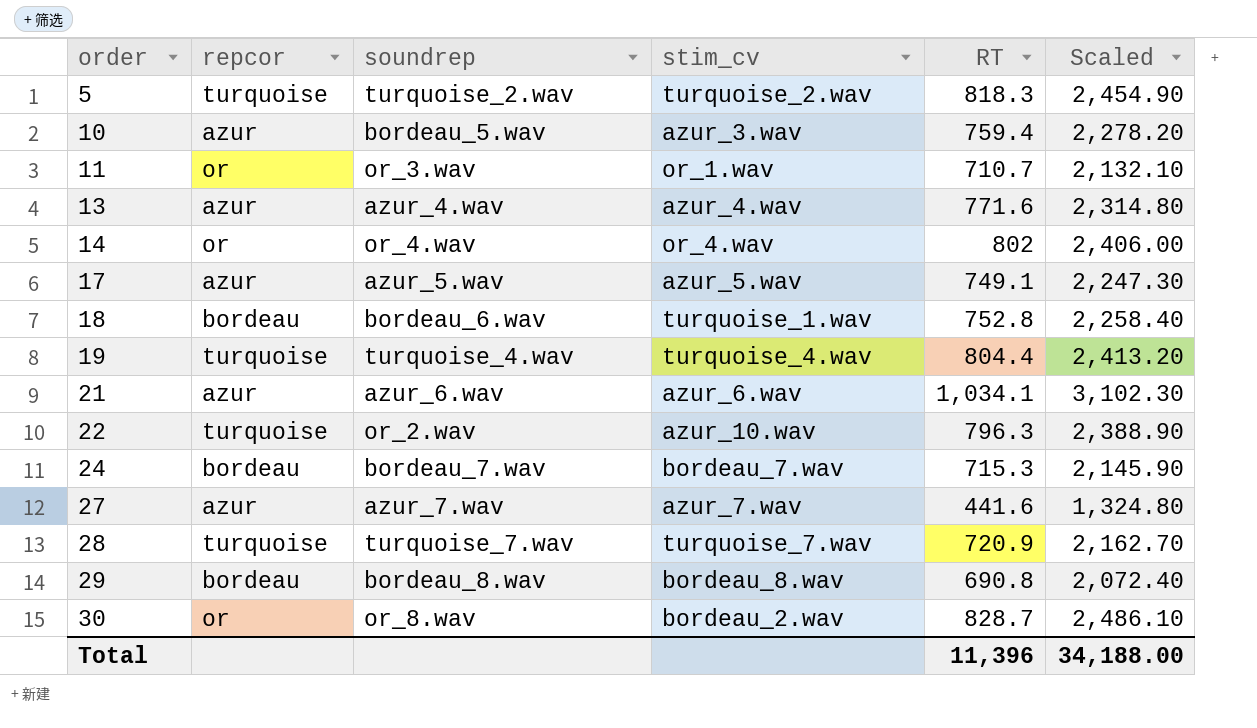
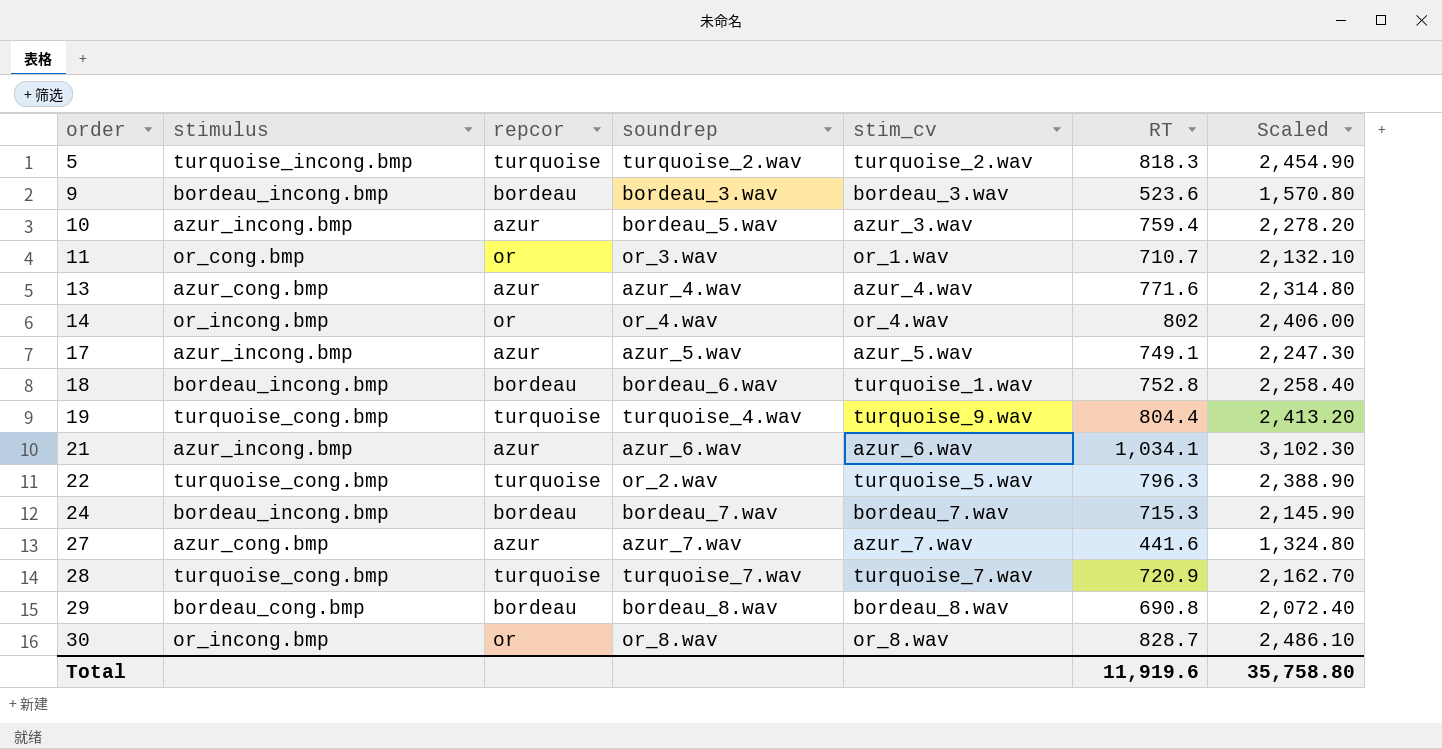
column stimulus | position: none -> 2
row 9: none -> bordeau_incong.bmp | bordeau | bordeau_3.wav | bordeau_3.wav | 523.6 | 1,570.80
19 | stim_cv: turquoise_4.wav -> turquoise_9.wav
22 | stim_cv: azur_10.wav -> turquoise_5.wav
30 | stim_cv: bordeau_2.wav -> or_8.wav
Total | RT: 11,396 -> 11,919.6
Total | Scaled: 34,188.00 -> 35,758.80

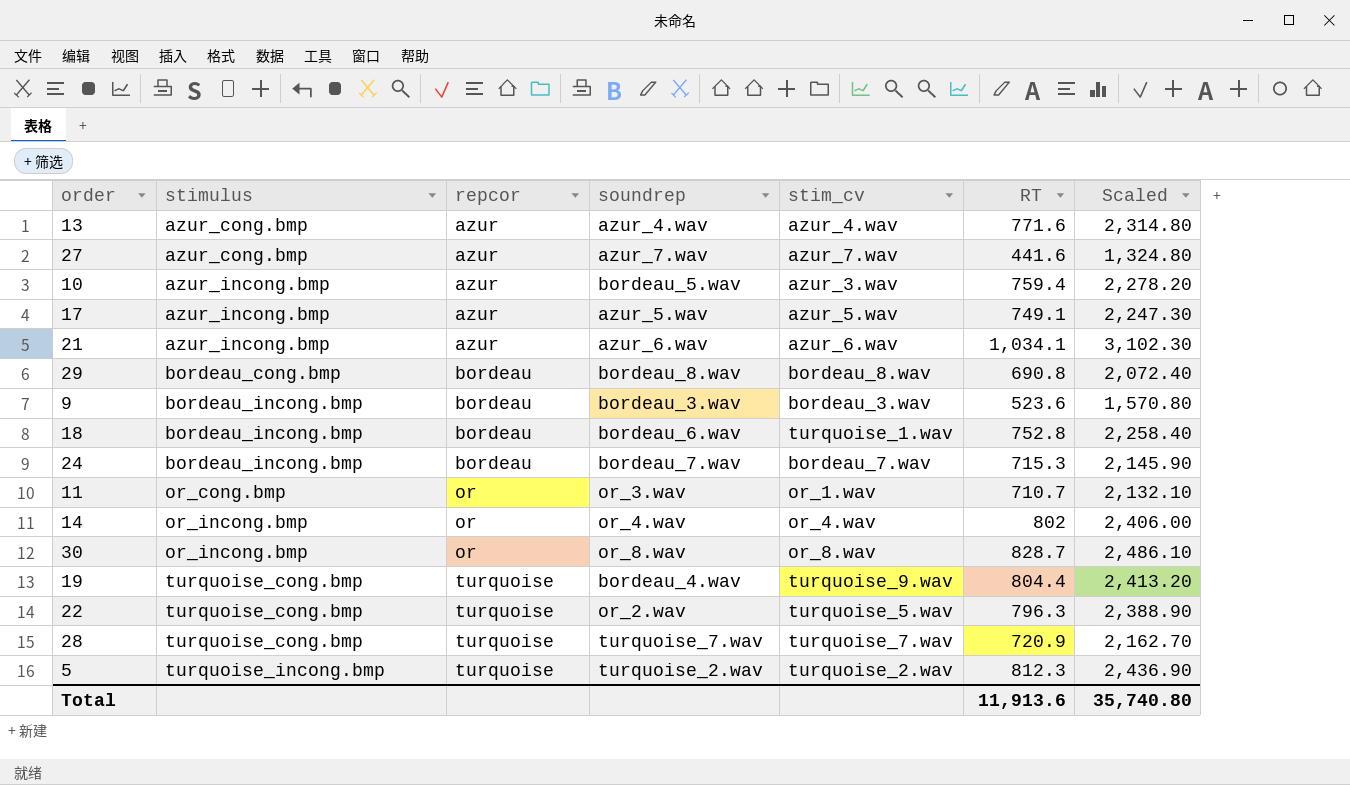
row order: order ascending -> stimulus ascending
19 | soundrep: turquoise_4.wav -> bordeau_4.wav
5 | RT: 818.3 -> 812.3
5 | Scaled: 2,454.90 -> 2,436.90
Total | RT: 11,919.6 -> 11,913.6
Total | Scaled: 35,758.80 -> 35,740.80

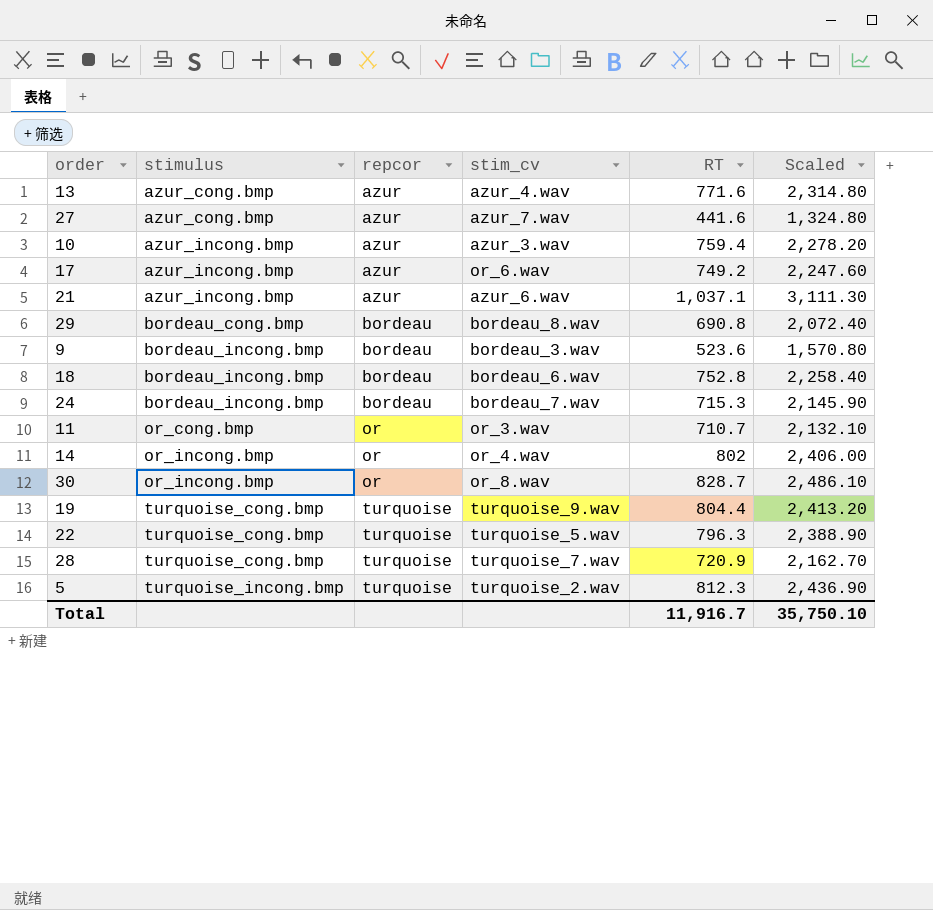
column soundrep | position: 4 -> none
17 | stim_cv: azur_5.wav -> or_6.wav
17 | RT: 749.1 -> 749.2
17 | Scaled: 2,247.30 -> 2,247.60
21 | RT: 1,034.1 -> 1,037.1
21 | Scaled: 3,102.30 -> 3,111.30
18 | stim_cv: turquoise_1.wav -> bordeau_6.wav
11 | stim_cv: or_1.wav -> or_3.wav
Total | RT: 11,913.6 -> 11,916.7
Total | Scaled: 35,740.80 -> 35,750.10

